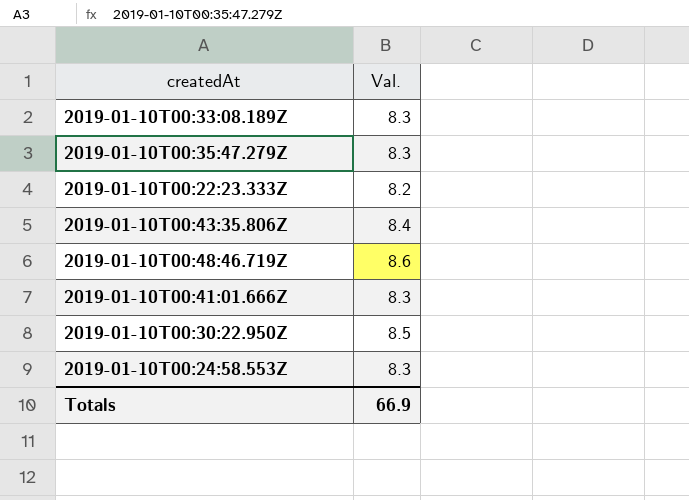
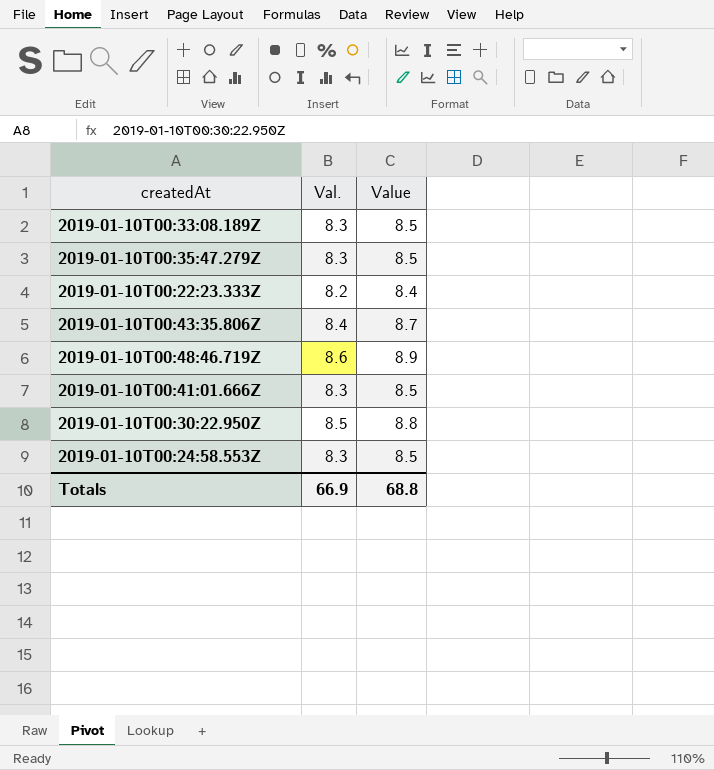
column Value | formula: none -> [Val.] * 1.03

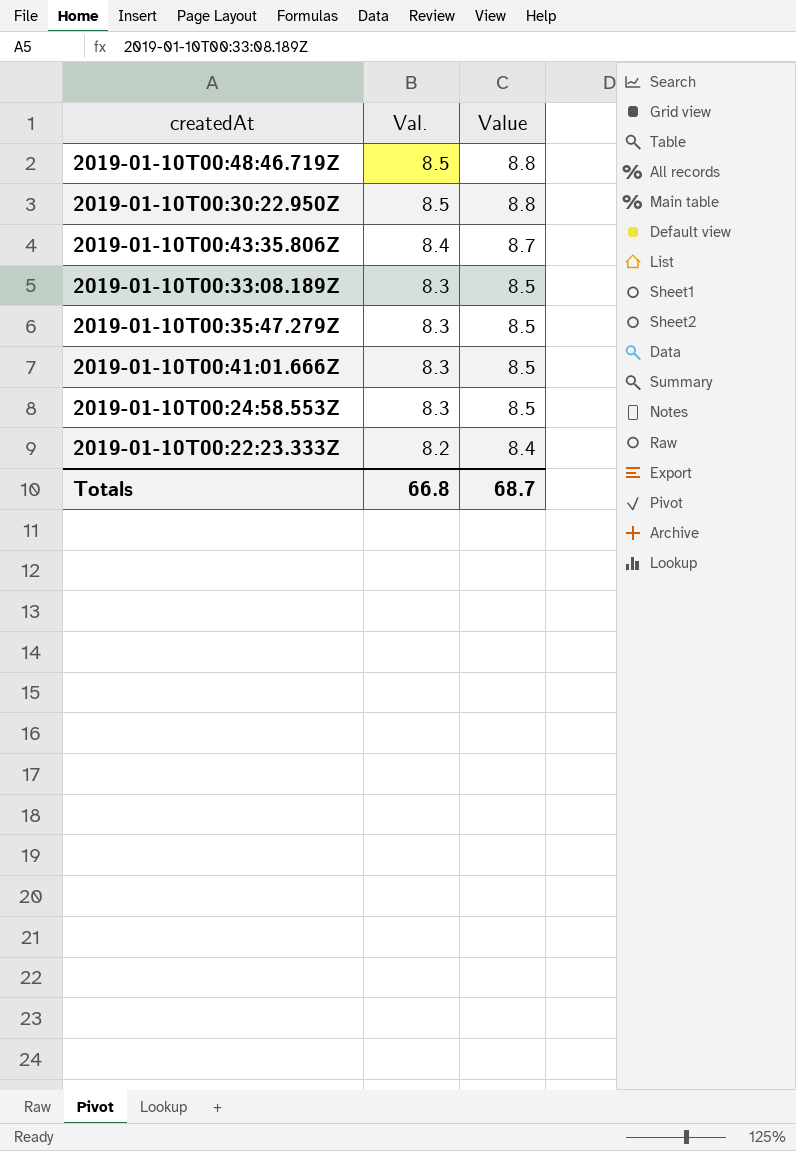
row order: none -> Val. descending
2019-01-10T00:48:46.719Z | Val.: 8.6 -> 8.5
2019-01-10T00:48:46.719Z | Value: 8.9 -> 8.8
Totals | Val.: 66.9 -> 66.8
Totals | Value: 68.8 -> 68.7

